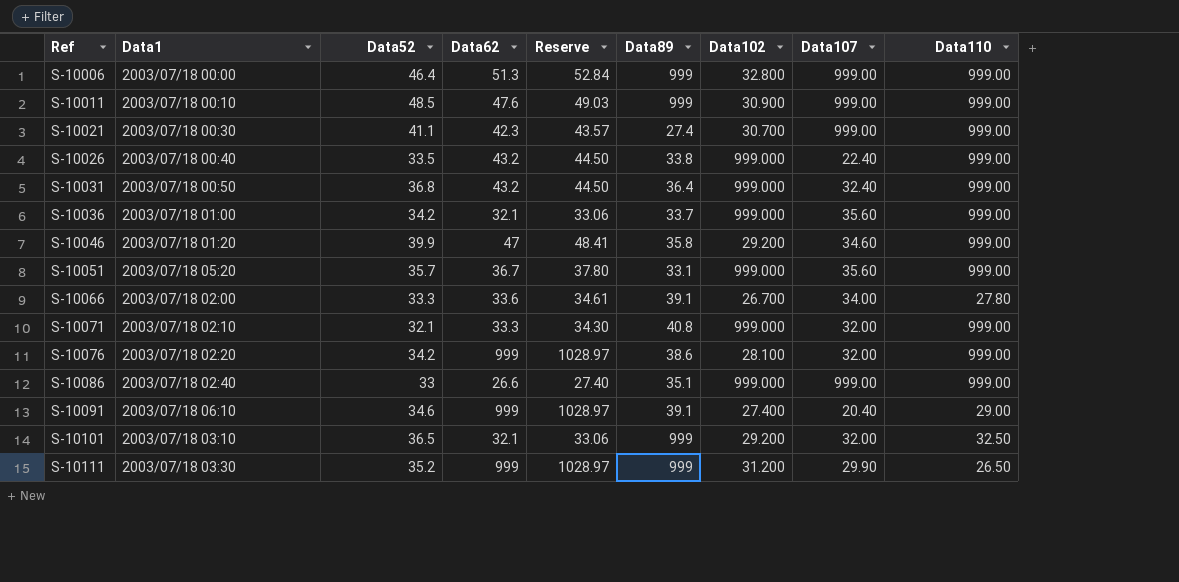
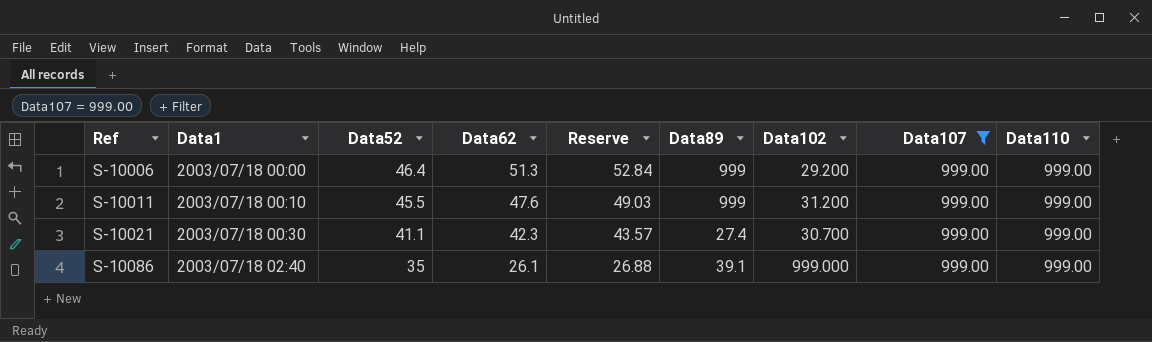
filter: none -> Data107 = 999.00
S-10006 | Data102: 32.800 -> 29.200
S-10011 | Data52: 48.5 -> 45.5
S-10011 | Data102: 30.900 -> 31.200
S-10086 | Data52: 33 -> 35
S-10086 | Data62: 26.6 -> 26.1
S-10086 | Reserve: 27.40 -> 26.88
S-10086 | Data89: 35.1 -> 39.1

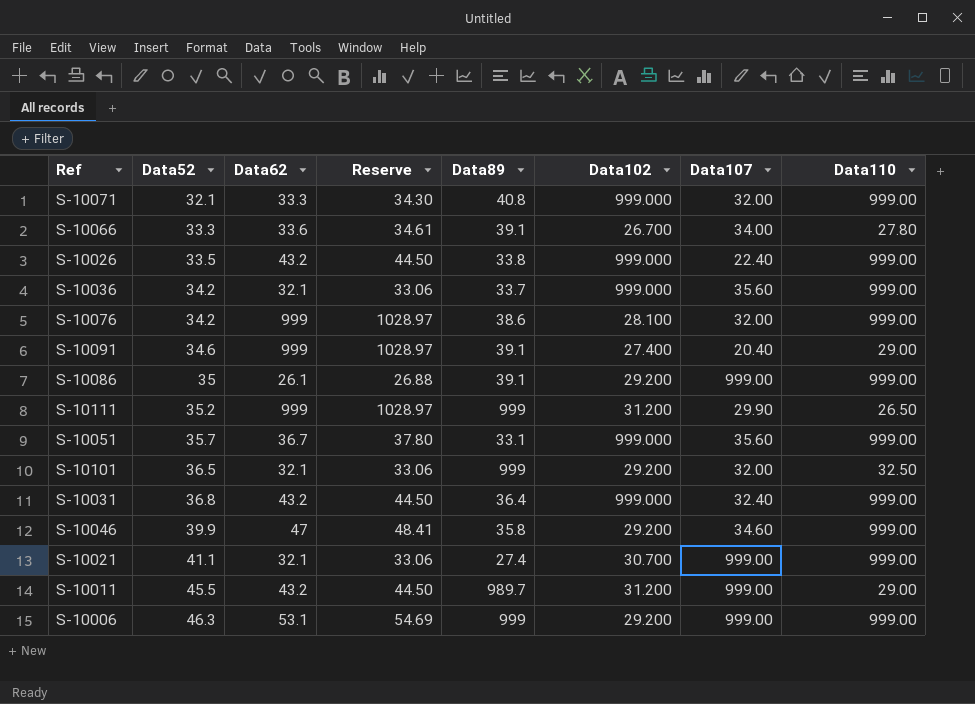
filter: Data107 = 999.00 -> none
row order: Ref ascending -> Data52 ascending
column Data1 | position: 2 -> none
S-10086 | Data102: 999.000 -> 29.200
S-10021 | Data62: 42.3 -> 32.1
S-10021 | Reserve: 43.57 -> 33.06
S-10011 | Data62: 47.6 -> 43.2
S-10011 | Reserve: 49.03 -> 44.50
S-10011 | Data89: 999 -> 989.7
S-10011 | Data110: 999.00 -> 29.00
S-10006 | Data52: 46.4 -> 46.3
S-10006 | Data62: 51.3 -> 53.1
S-10006 | Reserve: 52.84 -> 54.69

